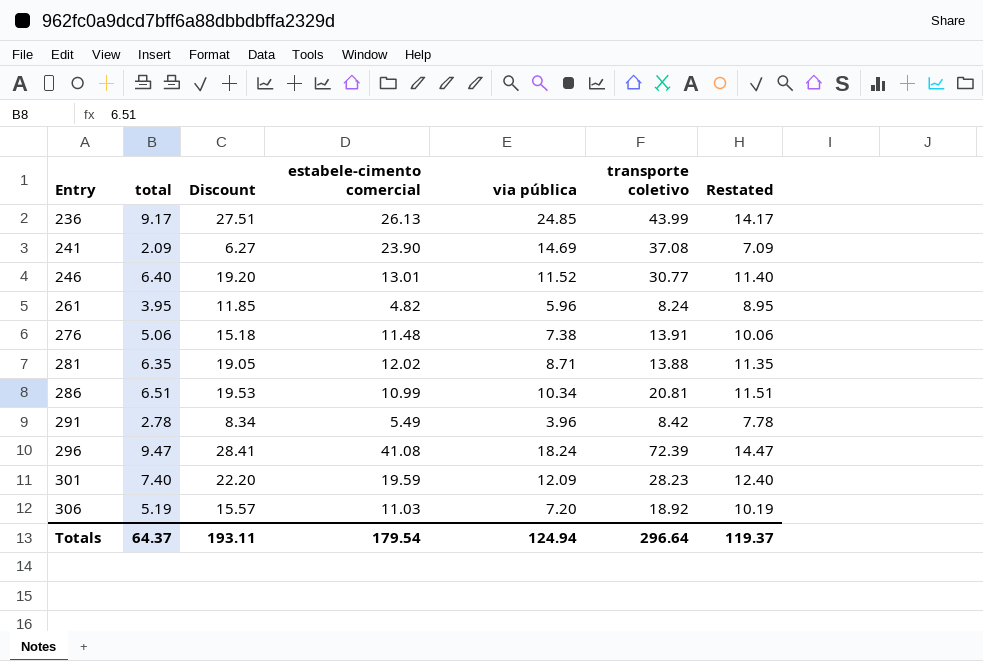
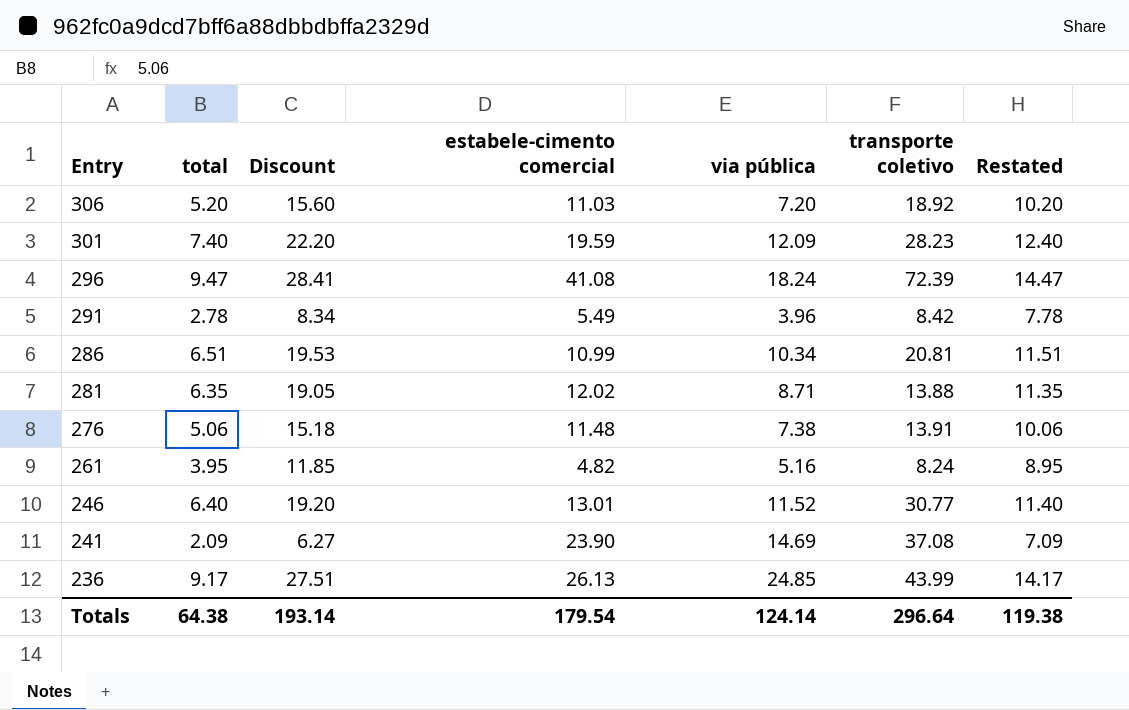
row order: Entry ascending -> Entry descending
306 | total: 5.19 -> 5.20
306 | Discount: 15.57 -> 15.60
306 | Restated: 10.19 -> 10.20
261 | via pública: 5.96 -> 5.16
Totals | total: 64.37 -> 64.38
Totals | Discount: 193.11 -> 193.14
Totals | via pública: 124.94 -> 124.14
Totals | Restated: 119.37 -> 119.38

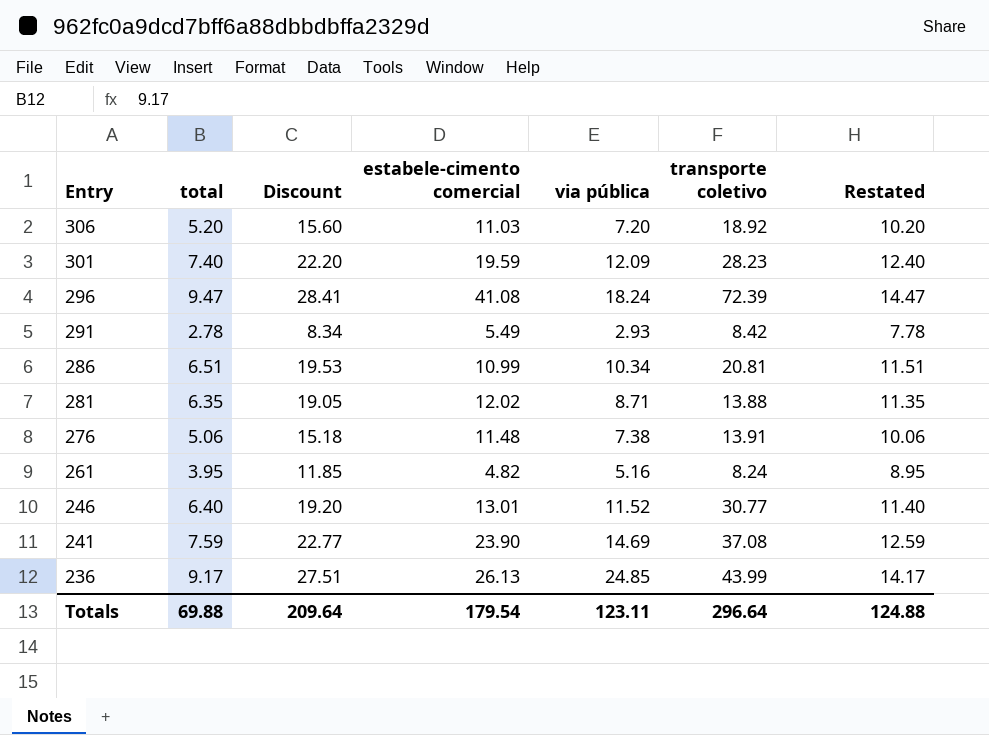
291 | via pública: 3.96 -> 2.93
241 | total: 2.09 -> 7.59
241 | Discount: 6.27 -> 22.77
241 | Restated: 7.09 -> 12.59
Totals | total: 64.38 -> 69.88
Totals | Discount: 193.14 -> 209.64
Totals | via pública: 124.14 -> 123.11
Totals | Restated: 119.38 -> 124.88

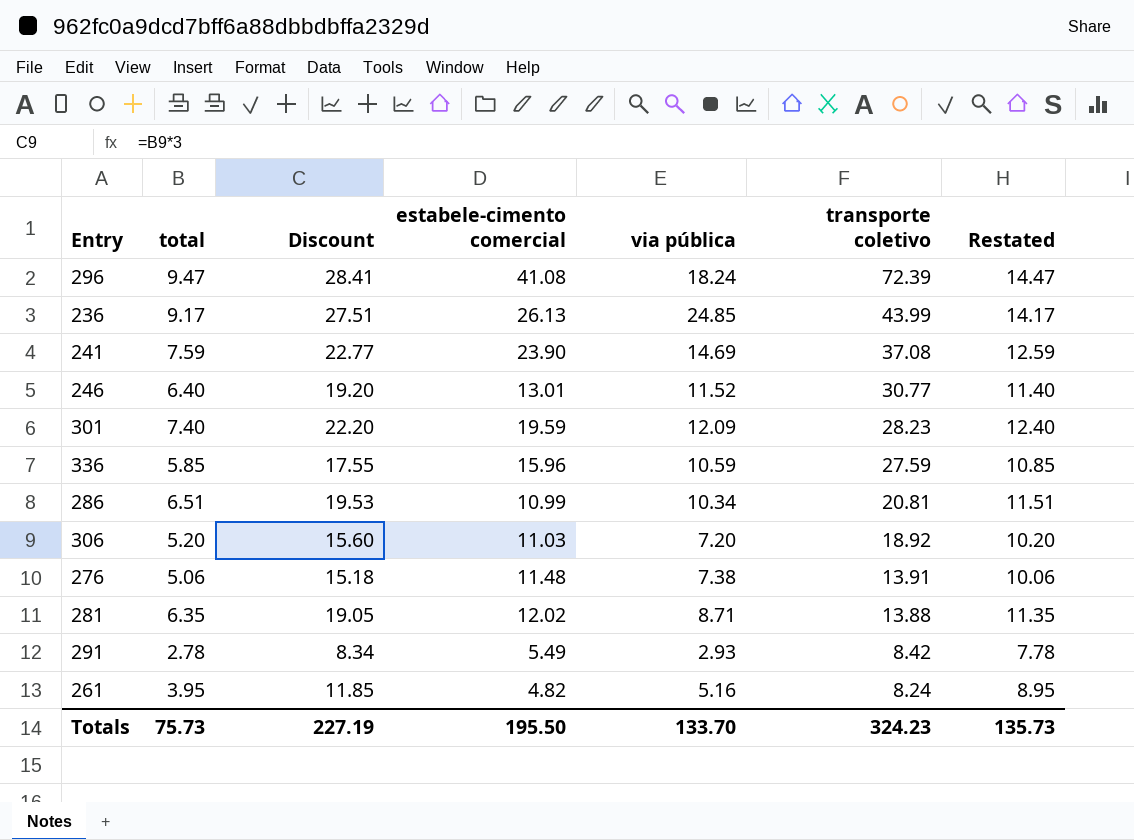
row order: Entry descending -> transporte coletivo descending
row 336: none -> 5.85 | 17.55 | 15.96 | 10.59 | 27.59 | 10.85
Totals | total: 69.88 -> 75.73
Totals | Discount: 209.64 -> 227.19
Totals | estabele-cimento comercial: 179.54 -> 195.50
Totals | via pública: 123.11 -> 133.70
Totals | transporte coletivo: 296.64 -> 324.23
Totals | Restated: 124.88 -> 135.73

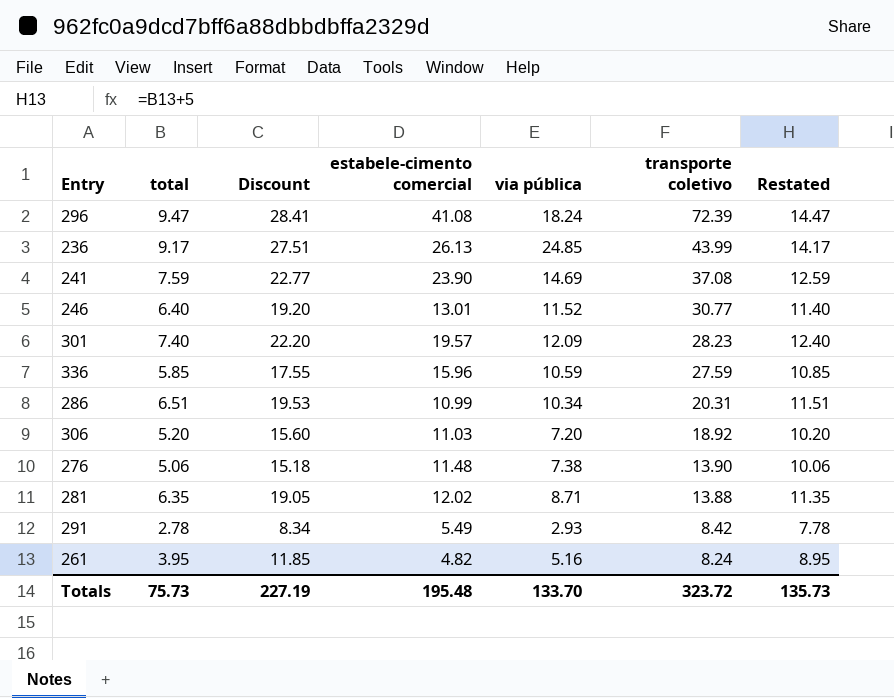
301 | estabele-cimento comercial: 19.59 -> 19.57
286 | transporte coletivo: 20.81 -> 20.31
276 | transporte coletivo: 13.91 -> 13.90
Totals | estabele-cimento comercial: 195.50 -> 195.48
Totals | transporte coletivo: 324.23 -> 323.72

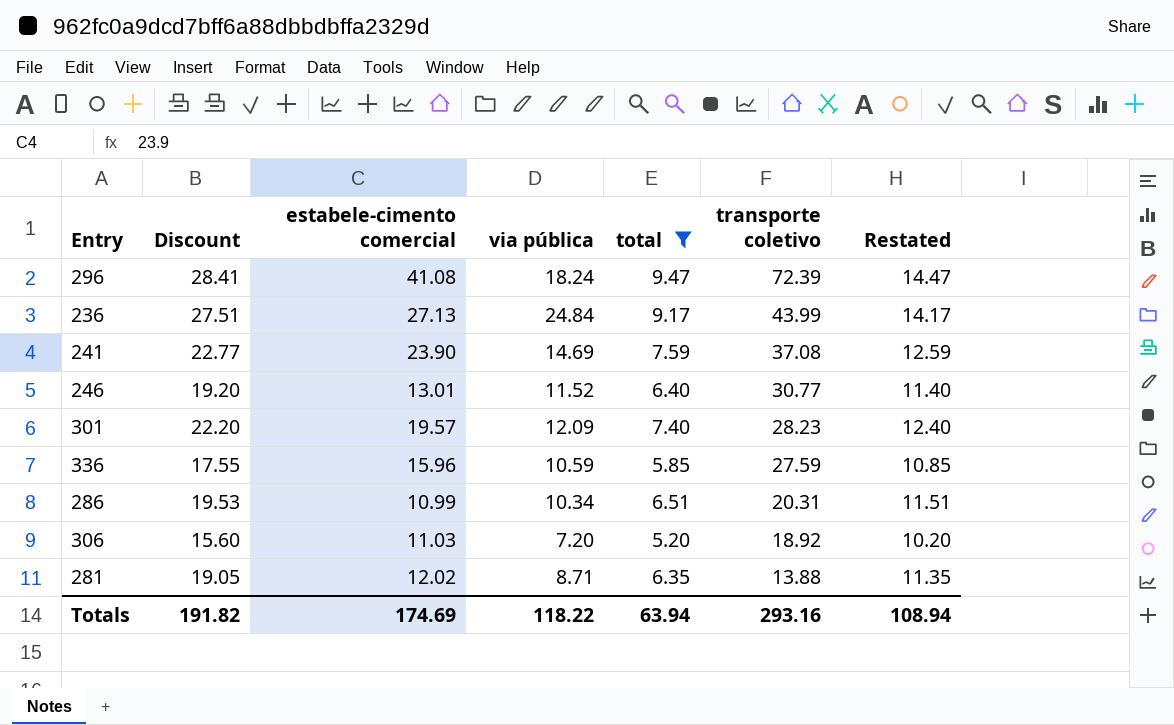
filter: none -> total >= 5.20
column total | position: 2 -> 5
236 | estabele-cimento comercial: 26.13 -> 27.13
236 | via pública: 24.85 -> 24.84
Totals | Discount: 227.19 -> 191.82
Totals | estabele-cimento comercial: 195.48 -> 174.69
Totals | via pública: 133.70 -> 118.22
Totals | total: 75.73 -> 63.94
Totals | transporte coletivo: 323.72 -> 293.16
Totals | Restated: 135.73 -> 108.94

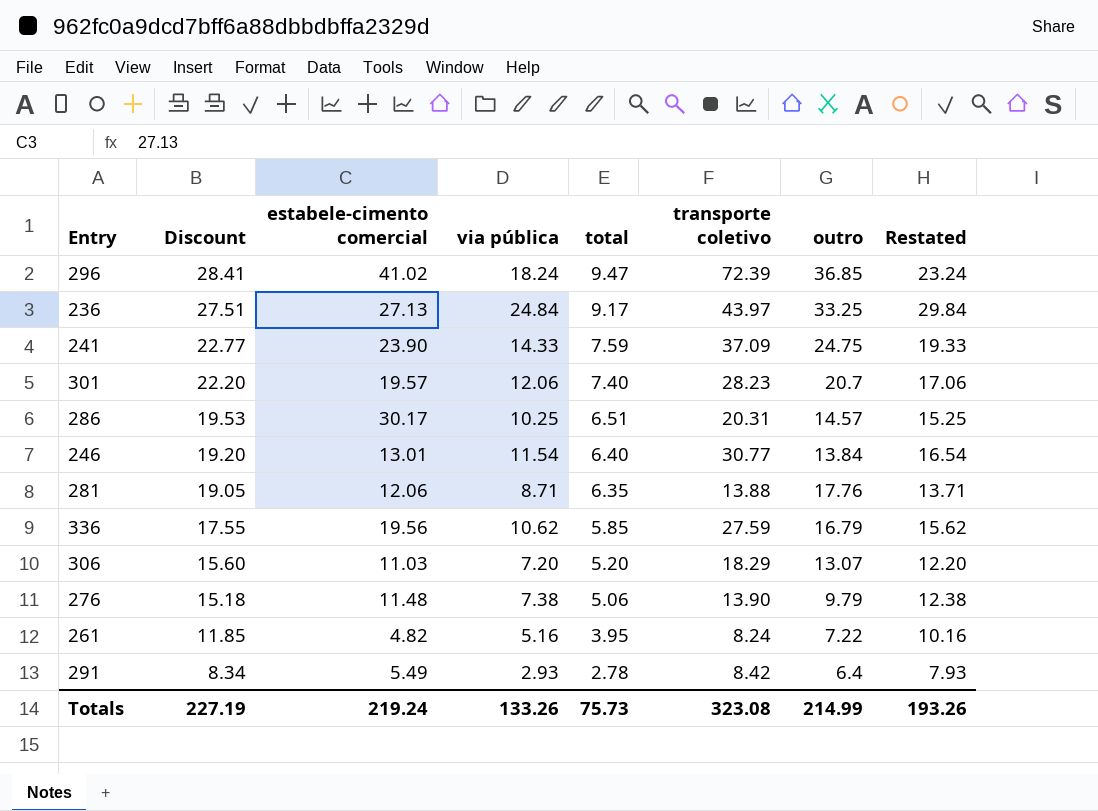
filter: total >= 5.20 -> none
row order: transporte coletivo descending -> Discount descending
column outro | position: none -> 7
column Restated | formula: [total] + 5 -> [via pública] + 5
296 | estabele-cimento comercial: 41.08 -> 41.02
236 | transporte coletivo: 43.99 -> 43.97
241 | via pública: 14.69 -> 14.33
241 | transporte coletivo: 37.08 -> 37.09
301 | via pública: 12.09 -> 12.06
286 | estabele-cimento comercial: 10.99 -> 30.17
286 | via pública: 10.34 -> 10.25
246 | via pública: 11.52 -> 11.54
281 | estabele-cimento comercial: 12.02 -> 12.06
336 | estabele-cimento comercial: 15.96 -> 19.56
336 | via pública: 10.59 -> 10.62
306 | transporte coletivo: 18.92 -> 18.29
Totals | Discount: 191.82 -> 227.19
Totals | estabele-cimento comercial: 174.69 -> 219.24
Totals | via pública: 118.22 -> 133.26
Totals | total: 63.94 -> 75.73
Totals | transporte coletivo: 293.16 -> 323.08
Totals | Restated: 108.94 -> 193.26

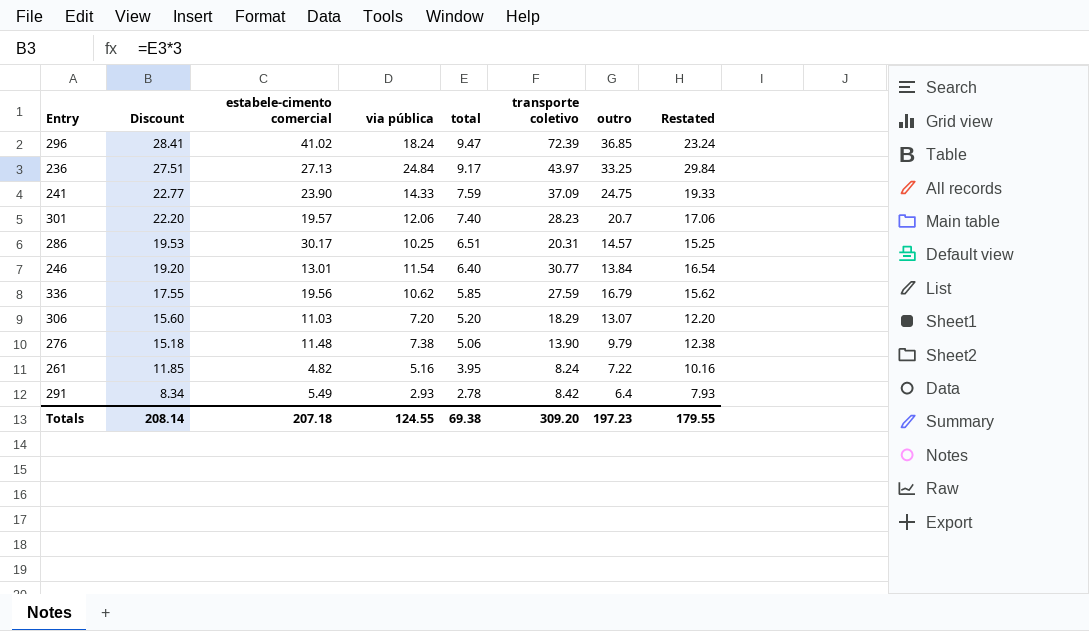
row 281: 19.05 | 12.06 | 8.71 | 6.35 | 13.88 | 17.76 | 13.71 -> none
Totals | Discount: 227.19 -> 208.14
Totals | estabele-cimento comercial: 219.24 -> 207.18
Totals | via pública: 133.26 -> 124.55
Totals | total: 75.73 -> 69.38
Totals | transporte coletivo: 323.08 -> 309.20
Totals | outro: 214.99 -> 197.23
Totals | Restated: 193.26 -> 179.55

